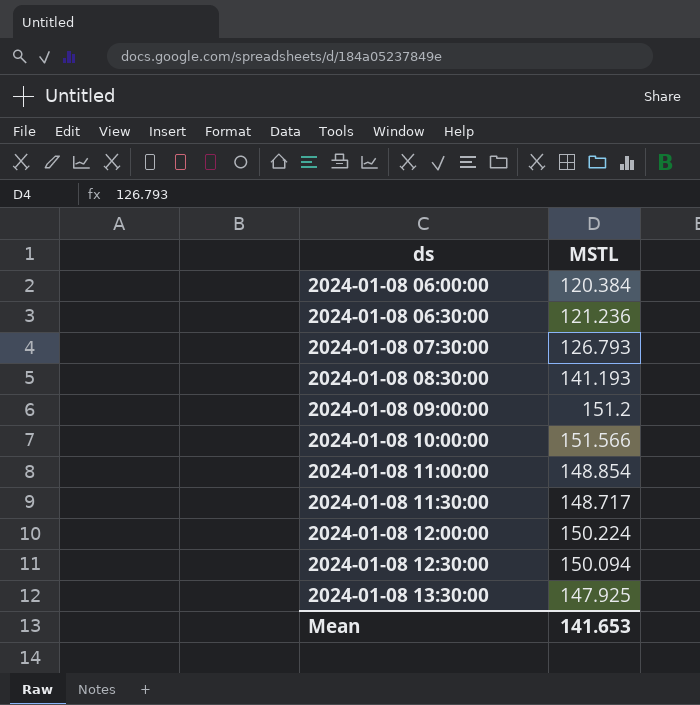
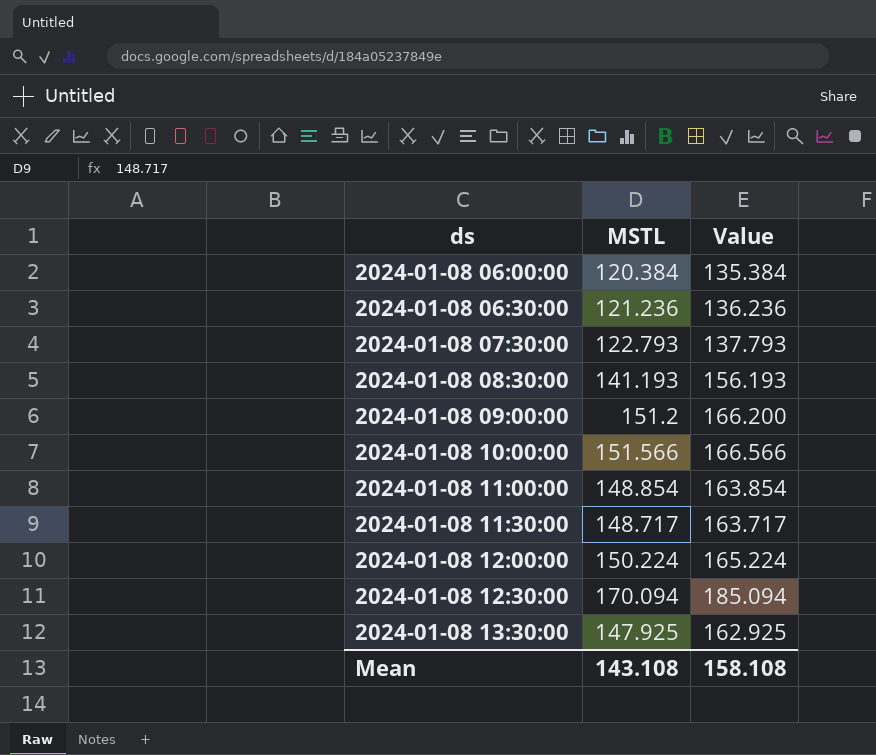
column Value | formula: none -> [MSTL] + 15
2024-01-08 07:30:00 | MSTL: 126.793 -> 122.793
2024-01-08 12:30:00 | MSTL: 150.094 -> 170.094
Mean | MSTL: 141.653 -> 143.108

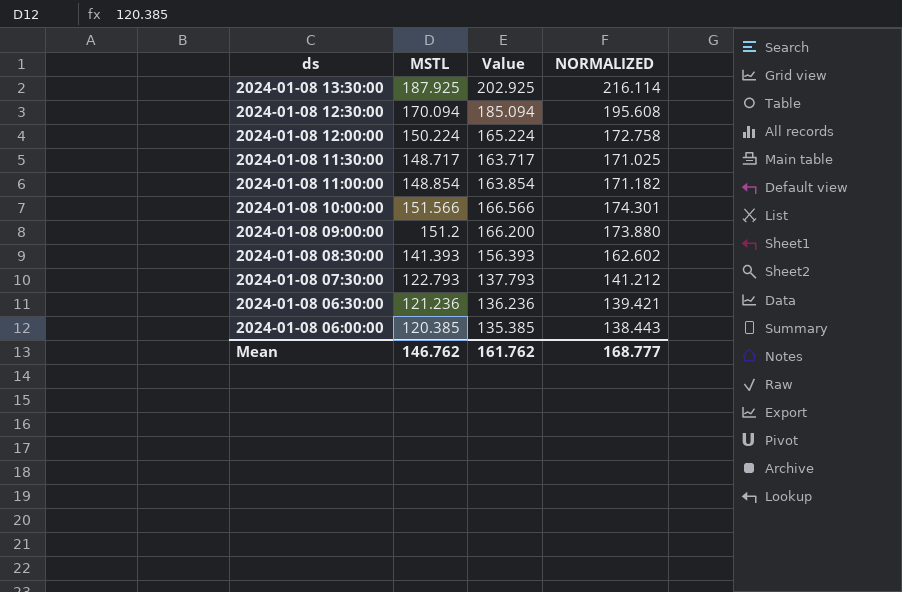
row order: ds ascending -> ds descending
column NORMALIZED | formula: none -> [MSTL] * 1.15
2024-01-08 13:30:00 | MSTL: 147.925 -> 187.925
2024-01-08 13:30:00 | Value: 162.925 -> 202.925
2024-01-08 08:30:00 | MSTL: 141.193 -> 141.393
2024-01-08 08:30:00 | Value: 156.193 -> 156.393
2024-01-08 06:00:00 | MSTL: 120.384 -> 120.385
2024-01-08 06:00:00 | Value: 135.384 -> 135.385
Mean | MSTL: 143.108 -> 146.762
Mean | Value: 158.108 -> 161.762

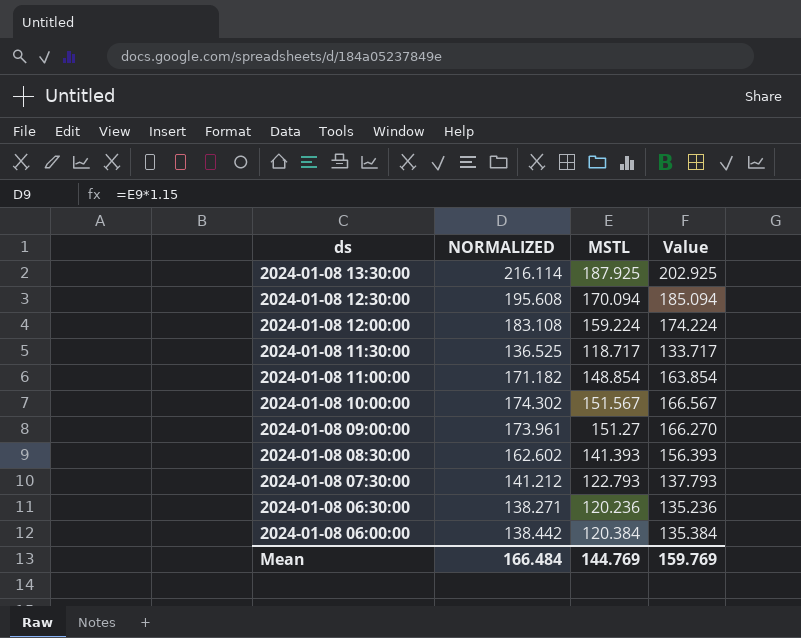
column NORMALIZED | position: 4 -> 2
2024-01-08 12:00:00 | NORMALIZED: 172.758 -> 183.108
2024-01-08 12:00:00 | MSTL: 150.224 -> 159.224
2024-01-08 12:00:00 | Value: 165.224 -> 174.224
2024-01-08 11:30:00 | NORMALIZED: 171.025 -> 136.525
2024-01-08 11:30:00 | MSTL: 148.717 -> 118.717
2024-01-08 11:30:00 | Value: 163.717 -> 133.717
2024-01-08 10:00:00 | NORMALIZED: 174.301 -> 174.302
2024-01-08 10:00:00 | MSTL: 151.566 -> 151.567
2024-01-08 10:00:00 | Value: 166.566 -> 166.567
2024-01-08 09:00:00 | NORMALIZED: 173.880 -> 173.961
2024-01-08 09:00:00 | MSTL: 151.2 -> 151.27
2024-01-08 09:00:00 | Value: 166.200 -> 166.270
2024-01-08 06:30:00 | NORMALIZED: 139.421 -> 138.271
2024-01-08 06:30:00 | MSTL: 121.236 -> 120.236
2024-01-08 06:30:00 | Value: 136.236 -> 135.236
2024-01-08 06:00:00 | NORMALIZED: 138.443 -> 138.442
2024-01-08 06:00:00 | MSTL: 120.385 -> 120.384
2024-01-08 06:00:00 | Value: 135.385 -> 135.384
Mean | NORMALIZED: 168.777 -> 166.484
Mean | MSTL: 146.762 -> 144.769
Mean | Value: 161.762 -> 159.769

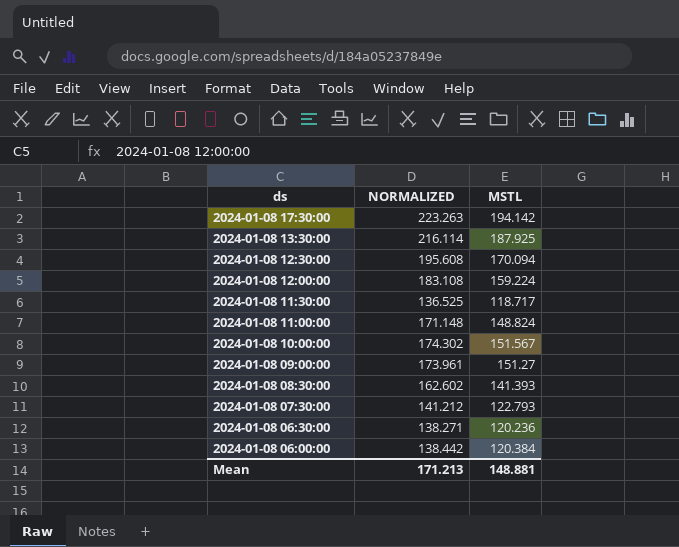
column Value | formula: [MSTL] + 15 -> none
row 2024-01-08 17:30:00: none -> 223.263 | 194.142
2024-01-08 11:00:00 | NORMALIZED: 171.182 -> 171.148
2024-01-08 11:00:00 | MSTL: 148.854 -> 148.824
Mean | NORMALIZED: 166.484 -> 171.213
Mean | MSTL: 144.769 -> 148.881

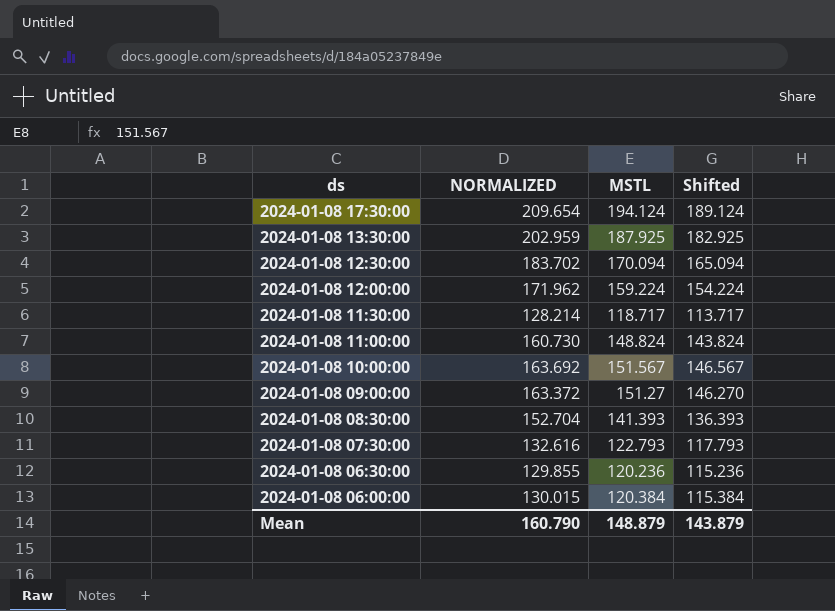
column NORMALIZED | formula: [MSTL] * 1.15 -> [MSTL] * 1.08
column Shifted | formula: none -> [MSTL] - 5
2024-01-08 17:30:00 | MSTL: 194.142 -> 194.124
Mean | NORMALIZED: 171.213 -> 160.790
Mean | MSTL: 148.881 -> 148.879

